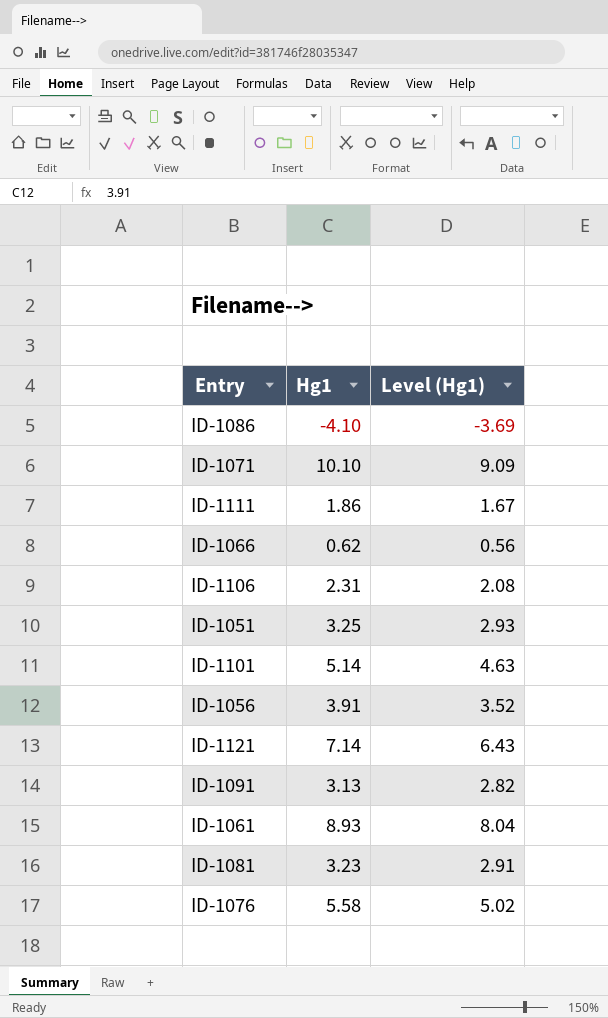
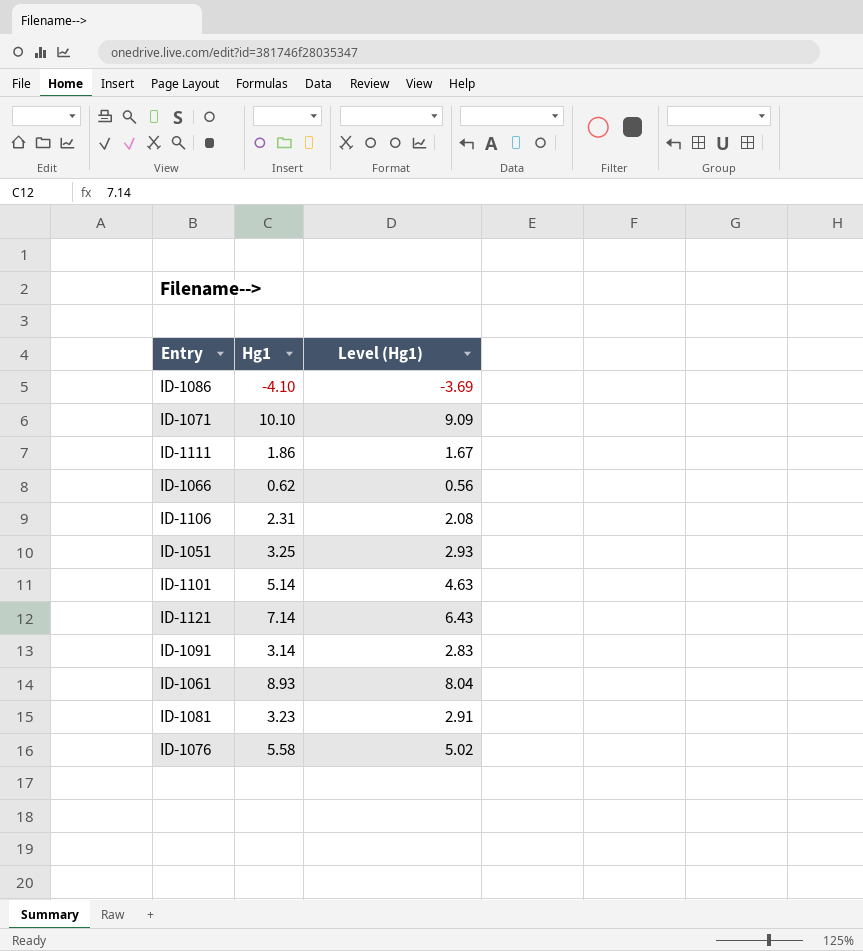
row ID-1056: 3.91 | 3.52 -> none
ID-1091 | Hg1: 3.13 -> 3.14
ID-1091 | Level (Hg1): 2.82 -> 2.83

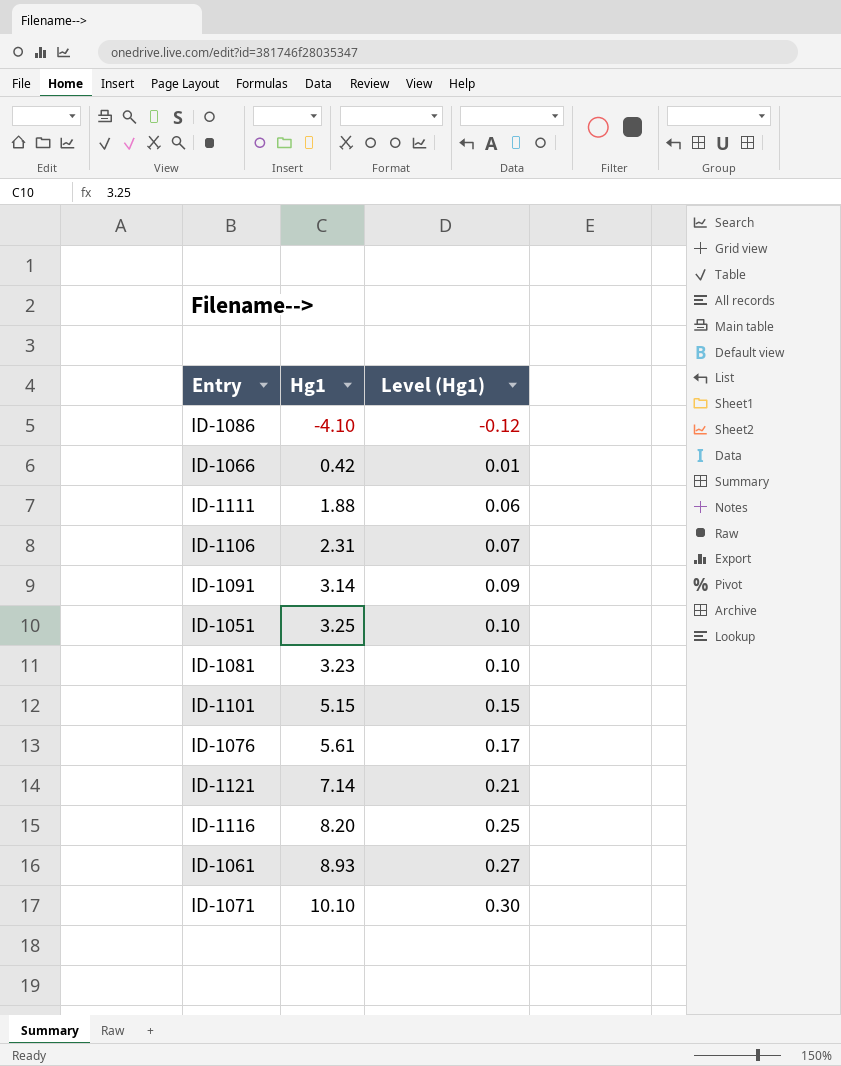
row order: none -> Level (Hg1) ascending
column Level (Hg1) | formula: [Hg1] * 0.9 -> [Hg1] * 0.03
ID-1066 | Hg1: 0.62 -> 0.42
ID-1111 | Hg1: 1.86 -> 1.88
ID-1101 | Hg1: 5.14 -> 5.15
ID-1076 | Hg1: 5.58 -> 5.61
row ID-1116: none -> 8.20 | 0.25

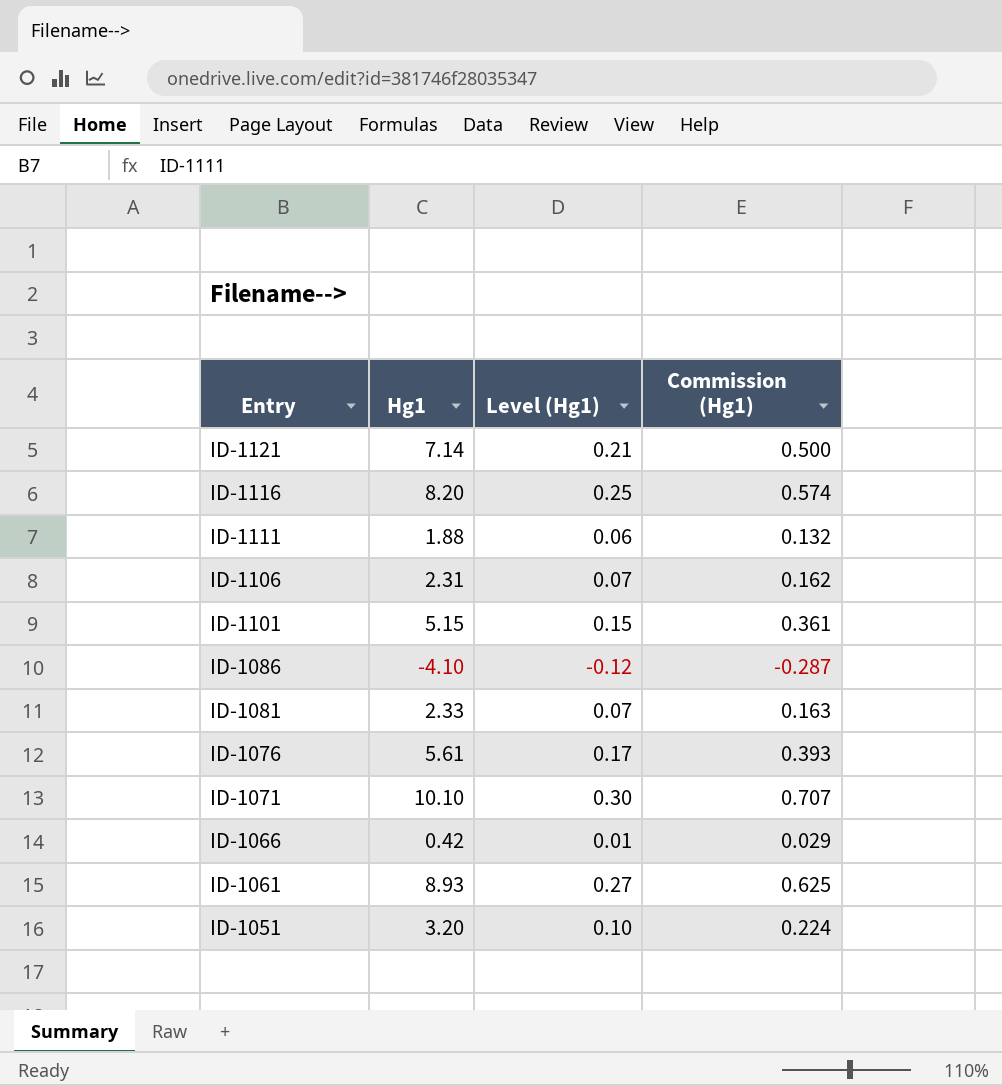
row order: Level (Hg1) ascending -> Entry descending
column Commission (Hg1) | formula: none -> [Hg1] * 0.07
row ID-1091: 3.14 | 0.09 -> none
ID-1081 | Hg1: 3.23 -> 2.33
ID-1081 | Level (Hg1): 0.10 -> 0.07
ID-1051 | Hg1: 3.25 -> 3.20

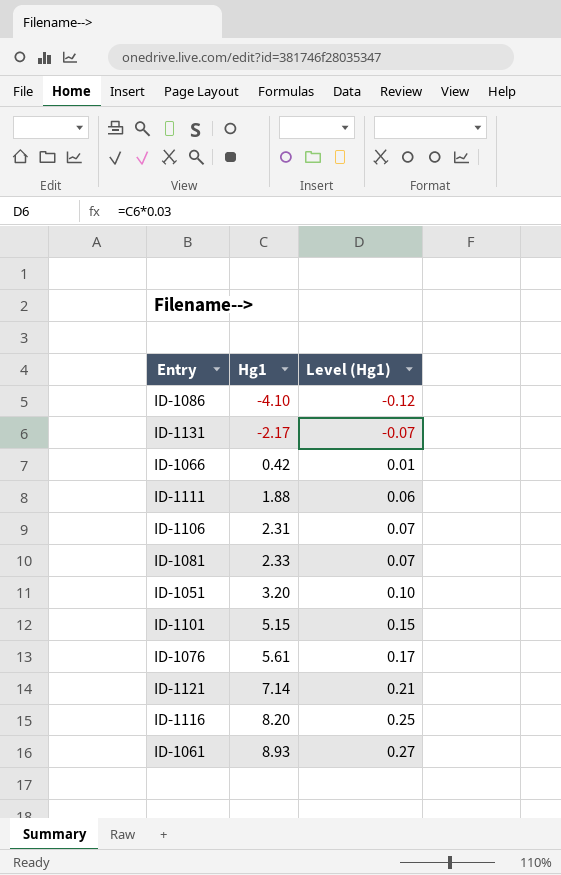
row order: Entry descending -> Hg1 ascending
column Commission (Hg1) | formula: [Hg1] * 0.07 -> none
row ID-1071: 10.10 | 0.30 | 0.707 -> none
row ID-1131: none -> -2.17 | -0.07

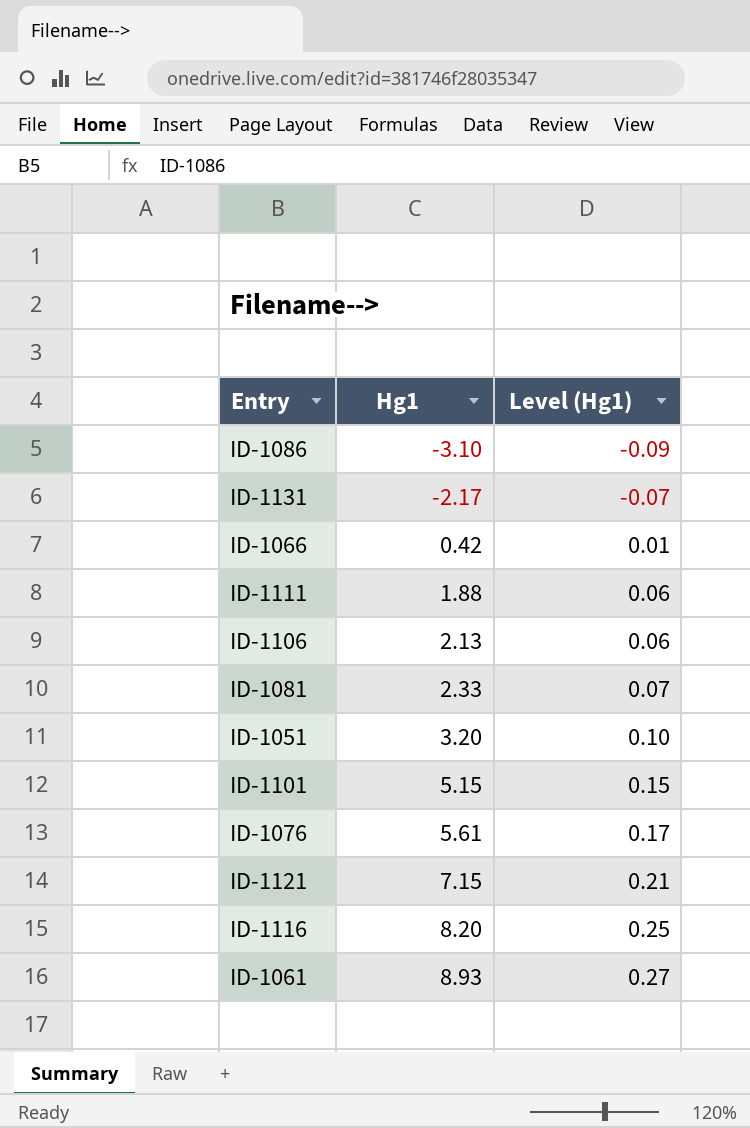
ID-1086 | Hg1: -4.10 -> -3.10
ID-1086 | Level (Hg1): -0.12 -> -0.09
ID-1106 | Hg1: 2.31 -> 2.13
ID-1106 | Level (Hg1): 0.07 -> 0.06
ID-1121 | Hg1: 7.14 -> 7.15

